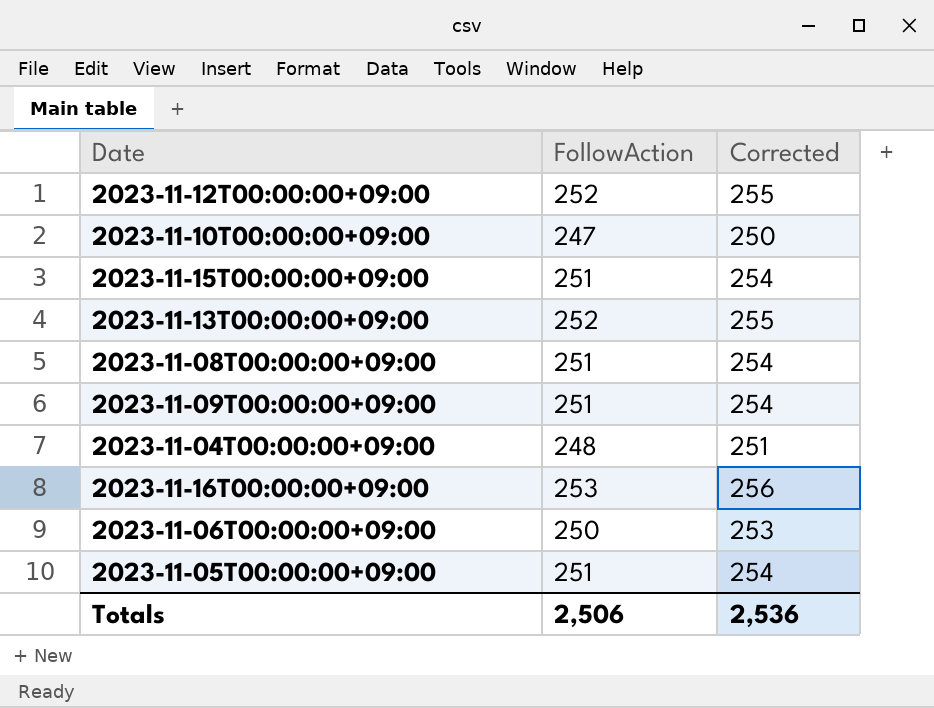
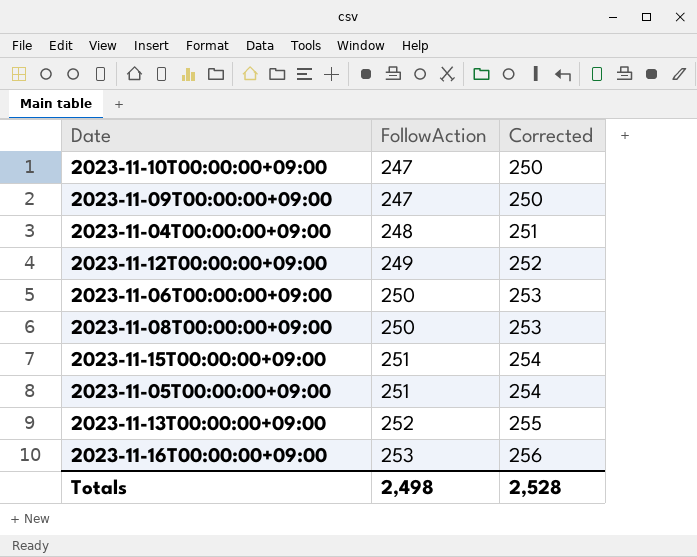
row order: none -> FollowAction ascending
2023-11-09T00:00:00+09:00 | FollowAction: 251 -> 247
2023-11-09T00:00:00+09:00 | Corrected: 254 -> 250
2023-11-12T00:00:00+09:00 | FollowAction: 252 -> 249
2023-11-12T00:00:00+09:00 | Corrected: 255 -> 252
2023-11-08T00:00:00+09:00 | FollowAction: 251 -> 250
2023-11-08T00:00:00+09:00 | Corrected: 254 -> 253
Totals | FollowAction: 2,506 -> 2,498
Totals | Corrected: 2,536 -> 2,528

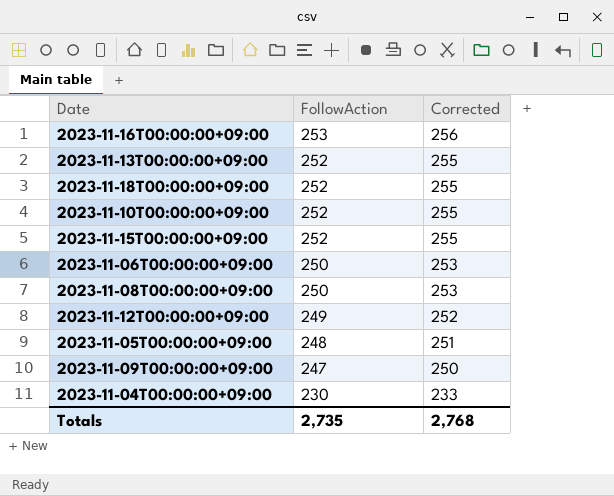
row order: FollowAction ascending -> FollowAction descending
row 2023-11-18T00:00:00+09:00: none -> 252 | 255
2023-11-10T00:00:00+09:00 | FollowAction: 247 -> 252
2023-11-10T00:00:00+09:00 | Corrected: 250 -> 255
2023-11-15T00:00:00+09:00 | FollowAction: 251 -> 252
2023-11-15T00:00:00+09:00 | Corrected: 254 -> 255
2023-11-05T00:00:00+09:00 | FollowAction: 251 -> 248
2023-11-05T00:00:00+09:00 | Corrected: 254 -> 251
2023-11-04T00:00:00+09:00 | FollowAction: 248 -> 230
2023-11-04T00:00:00+09:00 | Corrected: 251 -> 233
Totals | FollowAction: 2,498 -> 2,735
Totals | Corrected: 2,528 -> 2,768

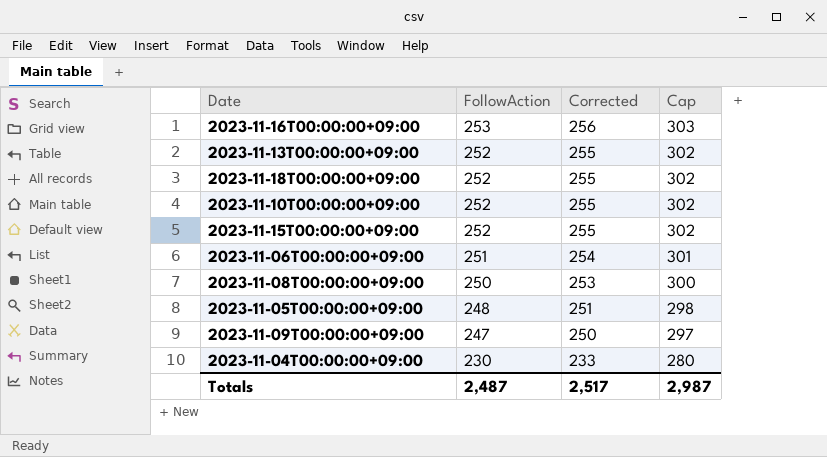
column Cap | formula: none -> [FollowAction] + 50
row 2023-11-12T00:00:00+09:00: 249 | 252 -> none
2023-11-06T00:00:00+09:00 | FollowAction: 250 -> 251
2023-11-06T00:00:00+09:00 | Corrected: 253 -> 254
Totals | FollowAction: 2,735 -> 2,487
Totals | Corrected: 2,768 -> 2,517

